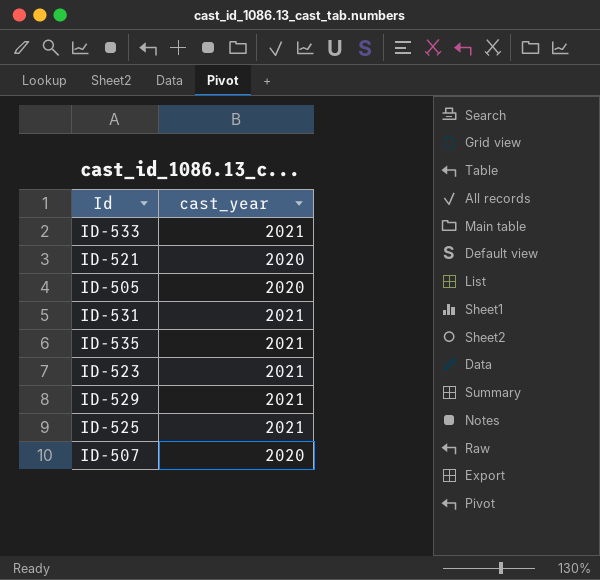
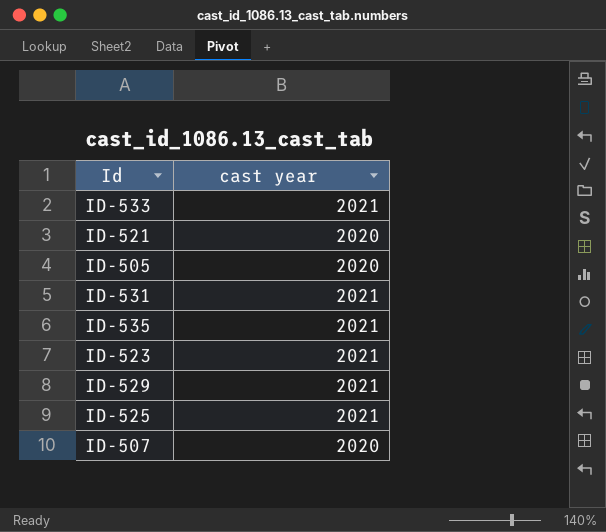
column name: cast_year -> cast year

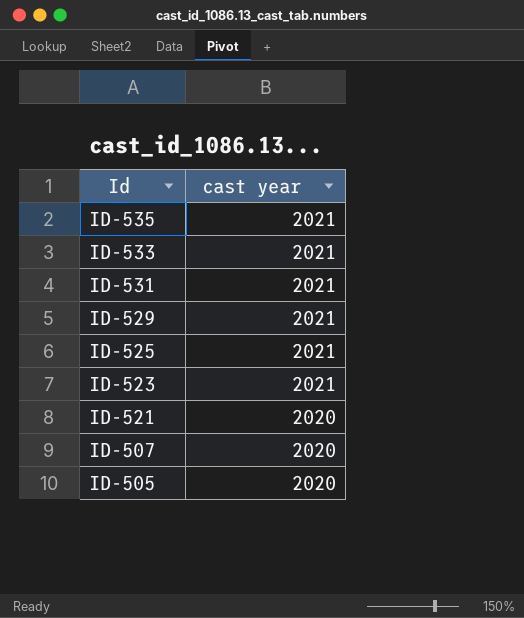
row order: none -> Id descending

